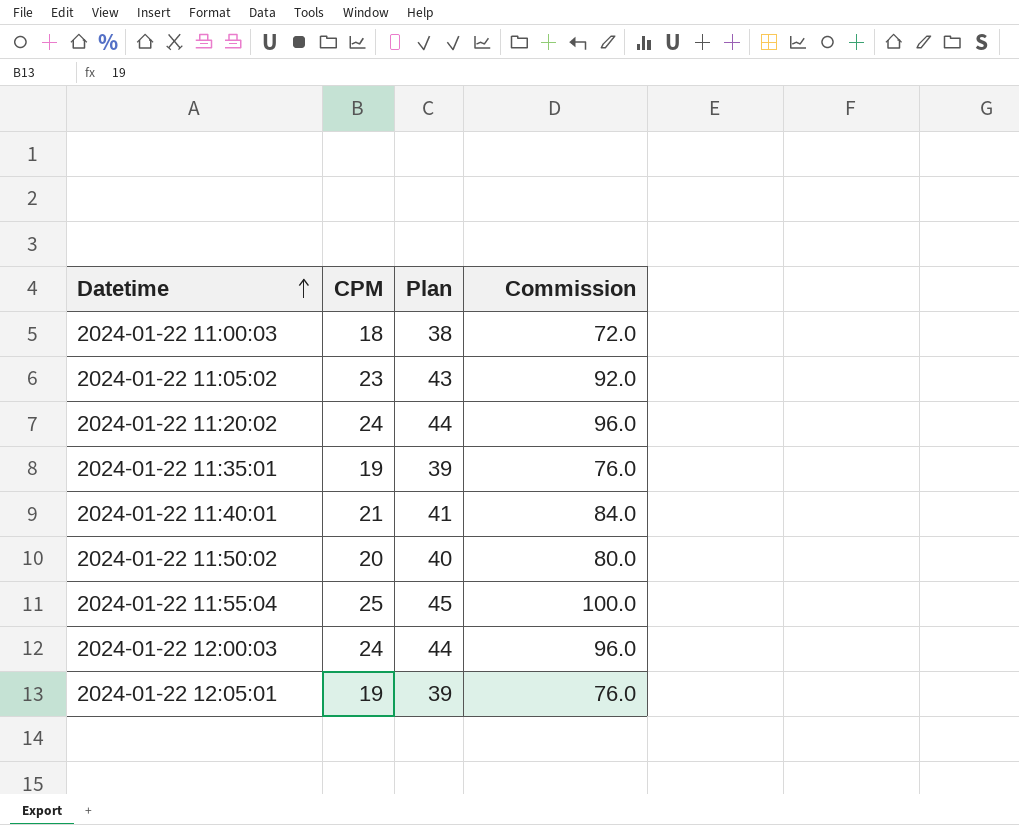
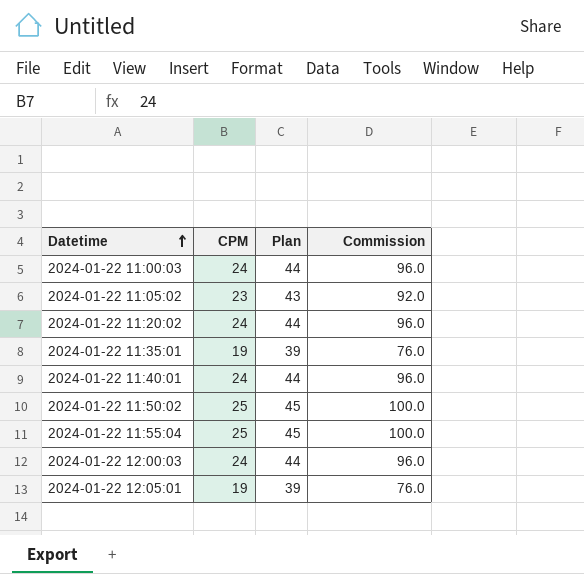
2024-01-22 11:00:03 | CPM: 18 -> 24
2024-01-22 11:00:03 | Plan: 38 -> 44
2024-01-22 11:00:03 | Commission: 72.0 -> 96.0
2024-01-22 11:40:01 | CPM: 21 -> 24
2024-01-22 11:40:01 | Plan: 41 -> 44
2024-01-22 11:40:01 | Commission: 84.0 -> 96.0
2024-01-22 11:50:02 | CPM: 20 -> 25
2024-01-22 11:50:02 | Plan: 40 -> 45
2024-01-22 11:50:02 | Commission: 80.0 -> 100.0

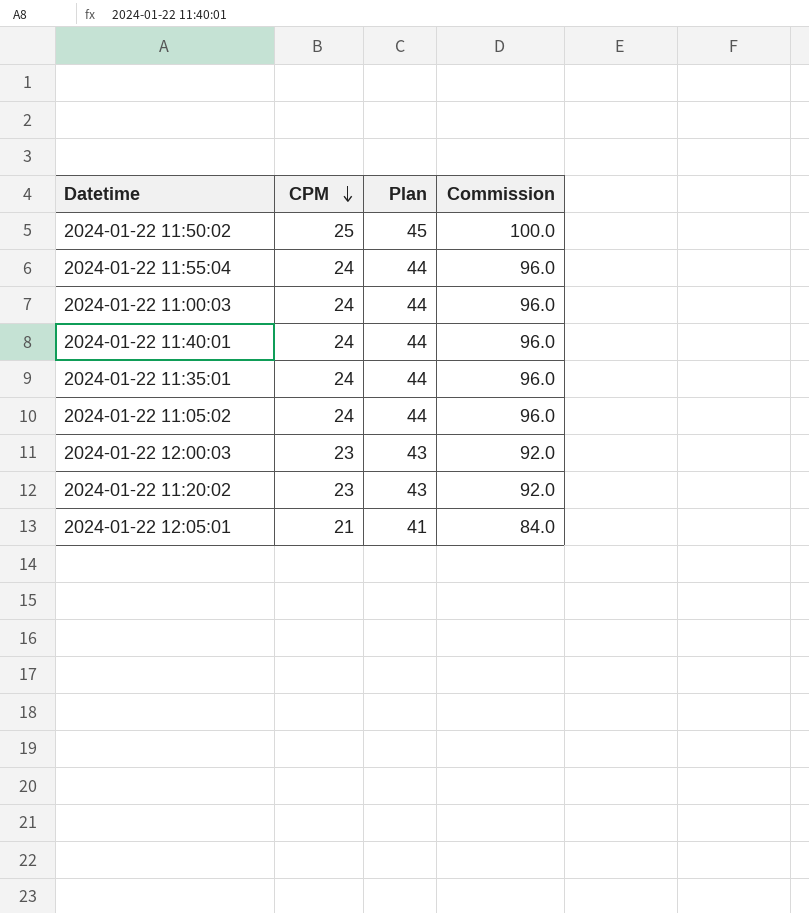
row order: Datetime ascending -> CPM descending
2024-01-22 11:55:04 | CPM: 25 -> 24
2024-01-22 11:55:04 | Plan: 45 -> 44
2024-01-22 11:55:04 | Commission: 100.0 -> 96.0
2024-01-22 11:35:01 | CPM: 19 -> 24
2024-01-22 11:35:01 | Plan: 39 -> 44
2024-01-22 11:35:01 | Commission: 76.0 -> 96.0
2024-01-22 11:05:02 | CPM: 23 -> 24
2024-01-22 11:05:02 | Plan: 43 -> 44
2024-01-22 11:05:02 | Commission: 92.0 -> 96.0
2024-01-22 12:00:03 | CPM: 24 -> 23
2024-01-22 12:00:03 | Plan: 44 -> 43
2024-01-22 12:00:03 | Commission: 96.0 -> 92.0
2024-01-22 11:20:02 | CPM: 24 -> 23
2024-01-22 11:20:02 | Plan: 44 -> 43
2024-01-22 11:20:02 | Commission: 96.0 -> 92.0
2024-01-22 12:05:01 | CPM: 19 -> 21
2024-01-22 12:05:01 | Plan: 39 -> 41
2024-01-22 12:05:01 | Commission: 76.0 -> 84.0

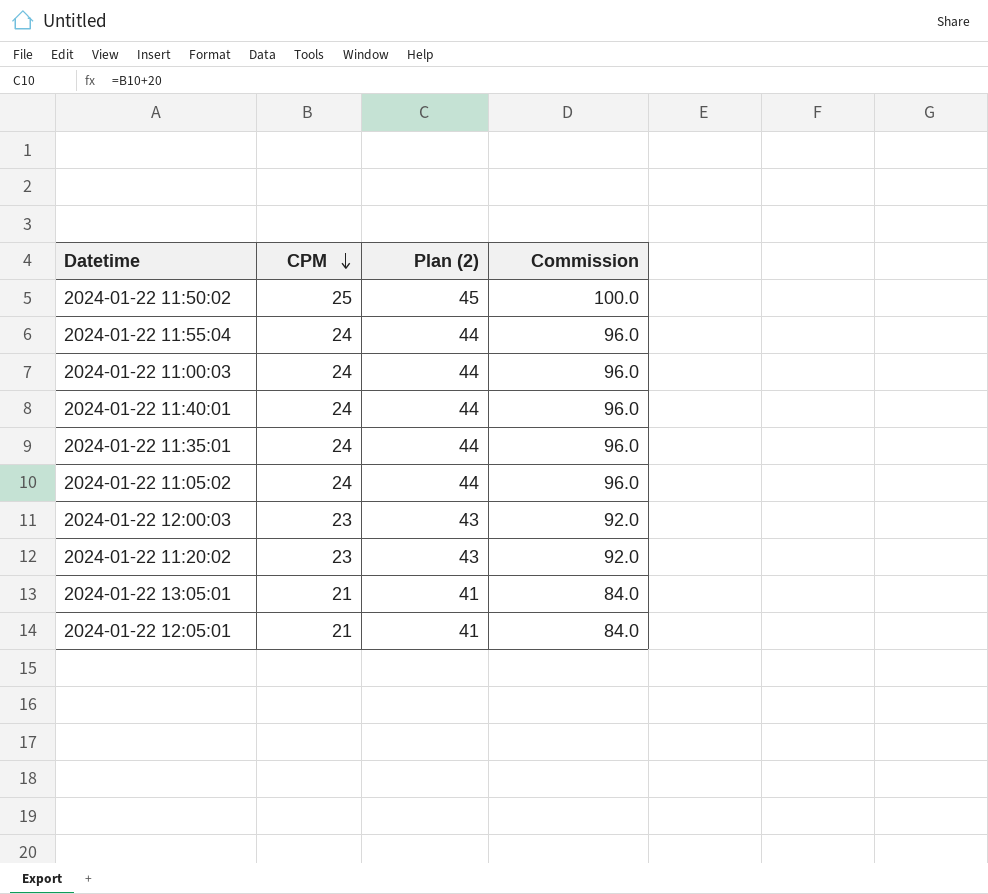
column name: Plan -> Plan (2)
row 2024-01-22 13:05:01: none -> 21 | 41 | 84.0

